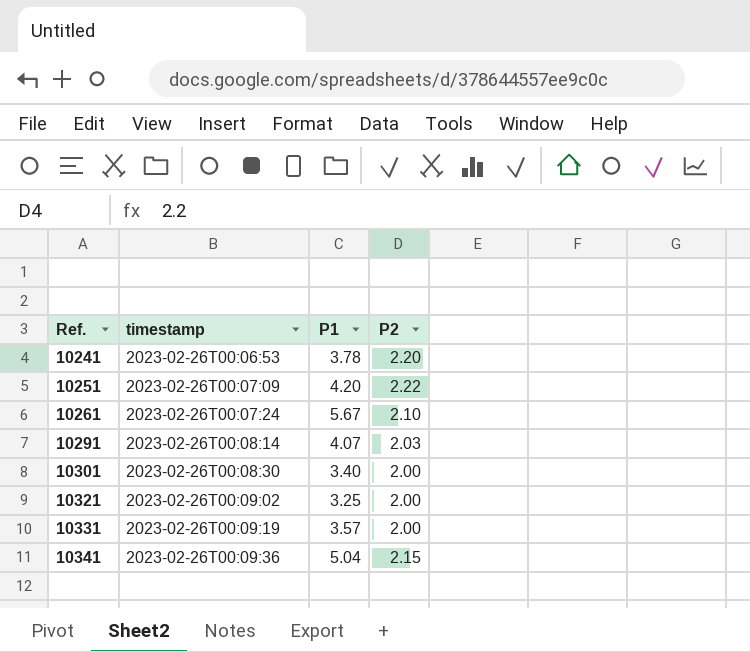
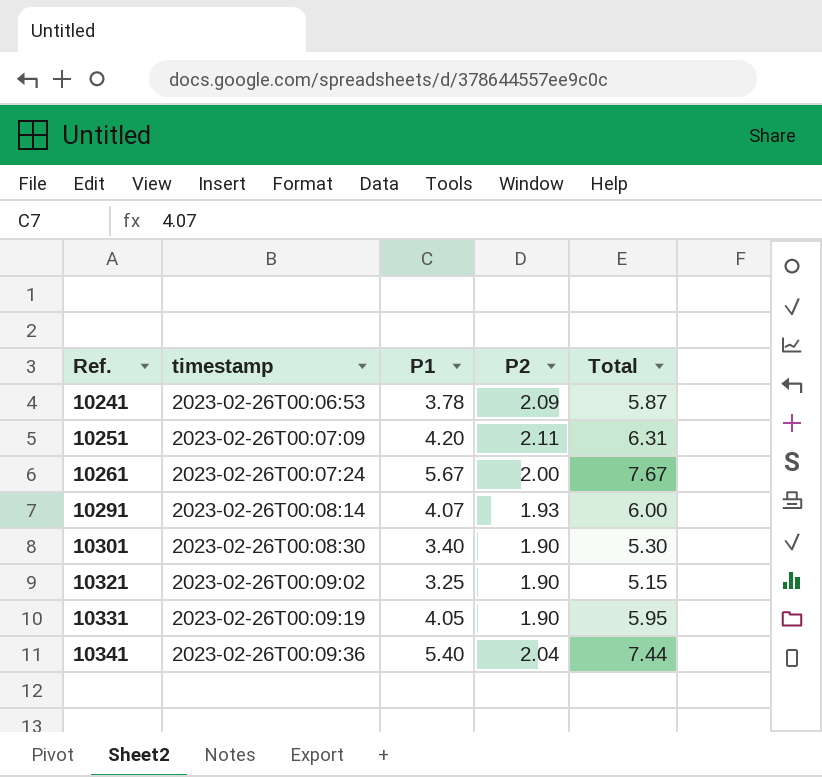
column Total | formula: none -> [P1] + [P2]
10241 | P2: 2.20 -> 2.09
10251 | P2: 2.22 -> 2.11
10261 | P2: 2.10 -> 2.00
10291 | P2: 2.03 -> 1.93
10301 | P2: 2.00 -> 1.90
10321 | P2: 2.00 -> 1.90
10331 | P1: 3.57 -> 4.05
10331 | P2: 2.00 -> 1.90
10341 | P1: 5.04 -> 5.40
10341 | P2: 2.15 -> 2.04

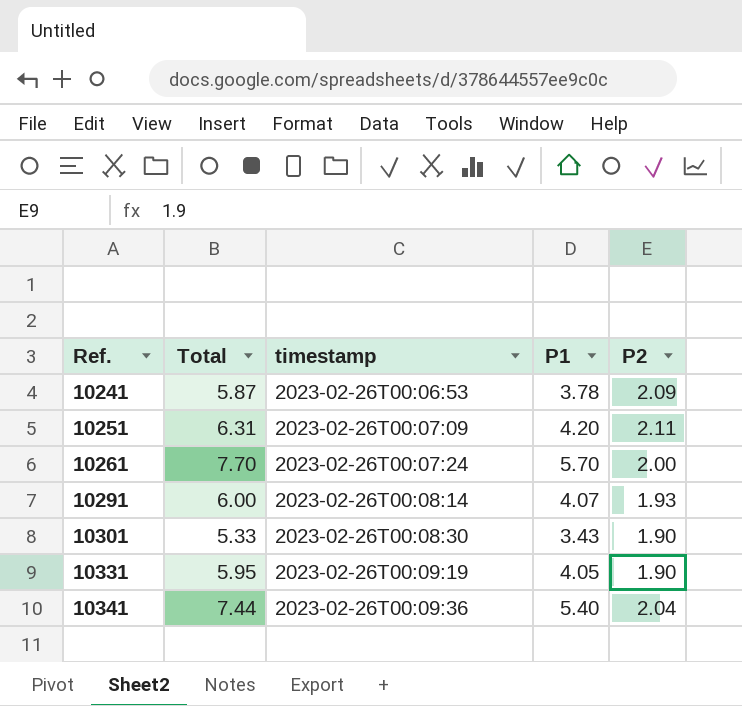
column Total | position: 5 -> 2
row 10321: 2023-02-26T00:09:02 | 3.25 | 1.90 | 5.15 -> none
10261 | Total: 7.67 -> 7.70
10261 | P1: 5.67 -> 5.70
10301 | Total: 5.30 -> 5.33
10301 | P1: 3.40 -> 3.43

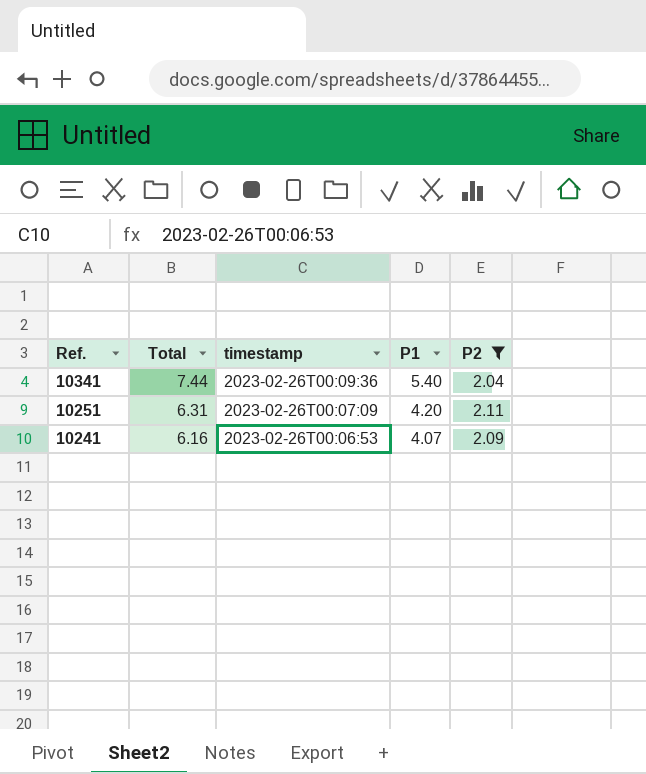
filter: none -> P2 >= 2.04
row order: Ref. ascending -> Ref. descending
10241 | Total: 5.87 -> 6.16
10241 | P1: 3.78 -> 4.07

